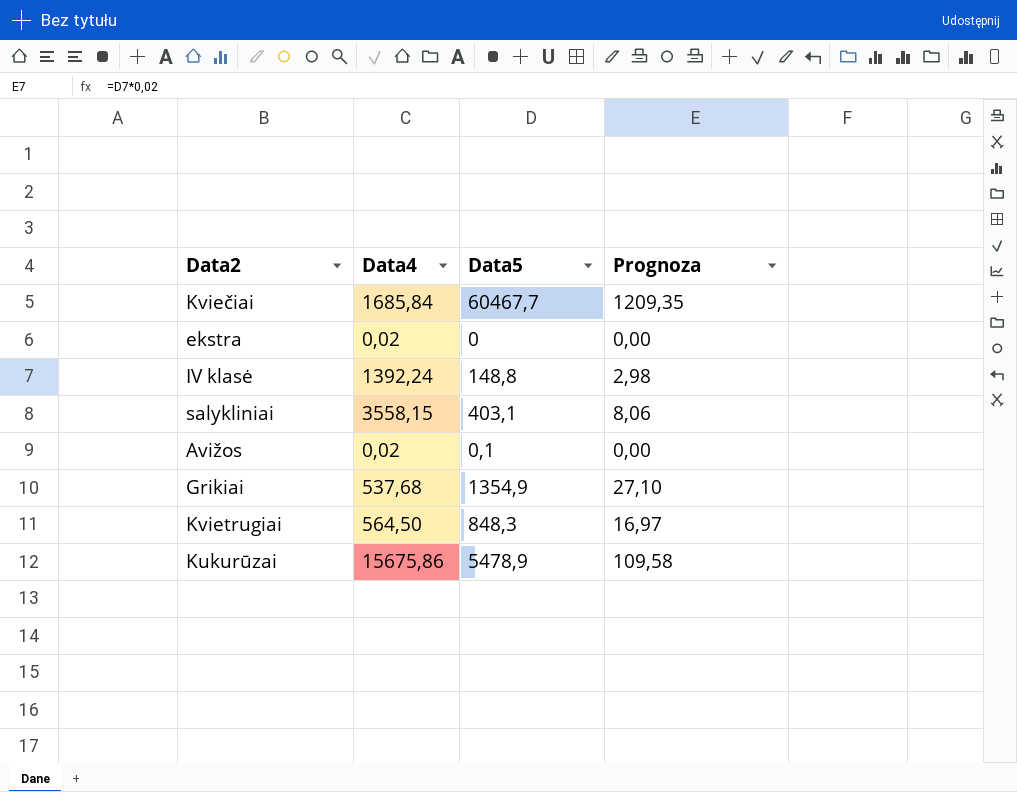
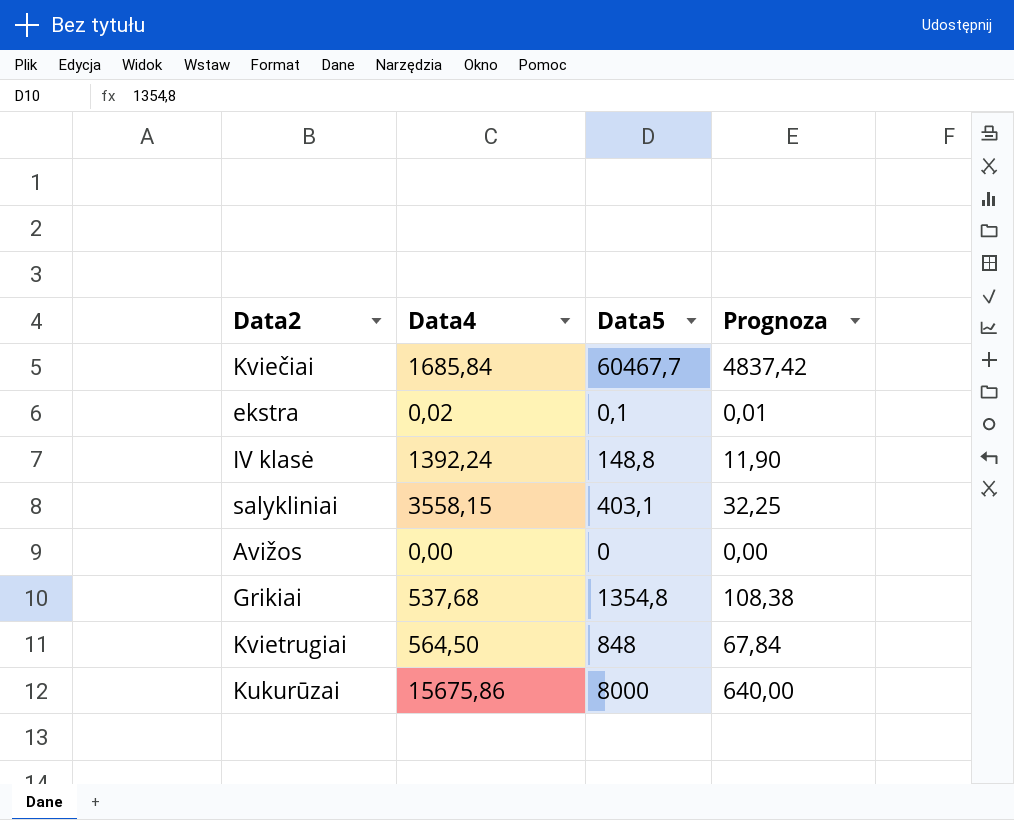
column Prognoza | formula: [Data5] * 0,02 -> [Data5] * 0,08
ekstra | Data5: 0 -> 0,1
Avižos | Data4: 0,02 -> 0,00
Avižos | Data5: 0,1 -> 0
Grikiai | Data5: 1354,9 -> 1354,8
Kvietrugiai | Data5: 848,3 -> 848
Kukurūzai | Data5: 5478,9 -> 8000

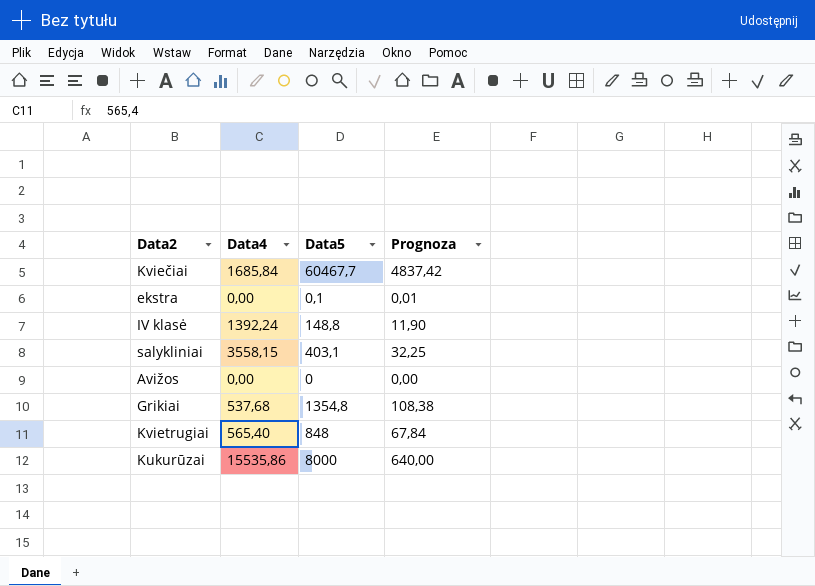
ekstra | Data4: 0,02 -> 0,00
Kvietrugiai | Data4: 564,50 -> 565,40
Kukurūzai | Data4: 15675,86 -> 15535,86

